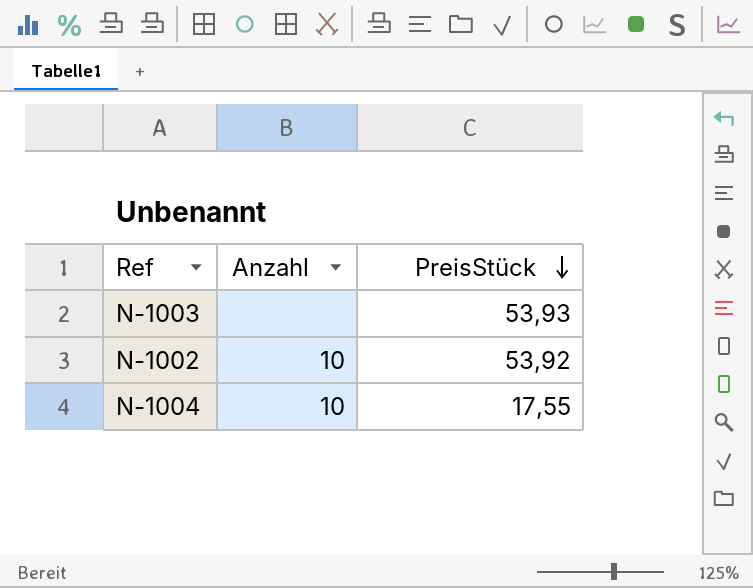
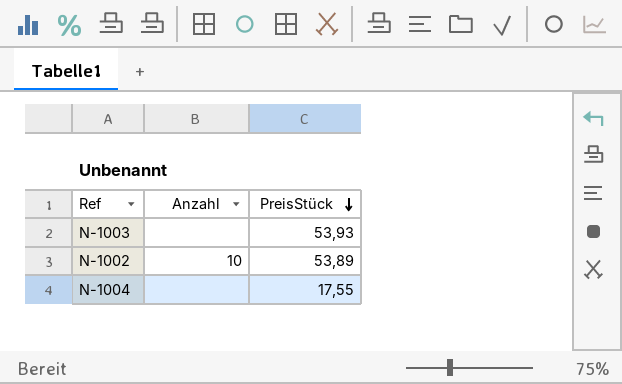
N-1002 | PreisStück: 53,92 -> 53,89
N-1004 | Anzahl: 10 -> none

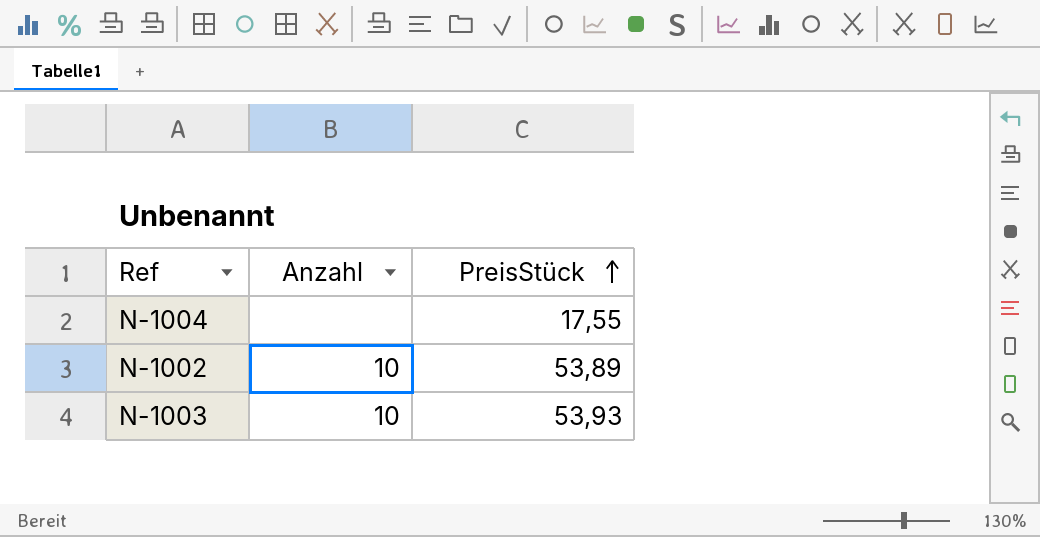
row order: PreisStück descending -> PreisStück ascending
N-1003 | Anzahl: none -> 10

